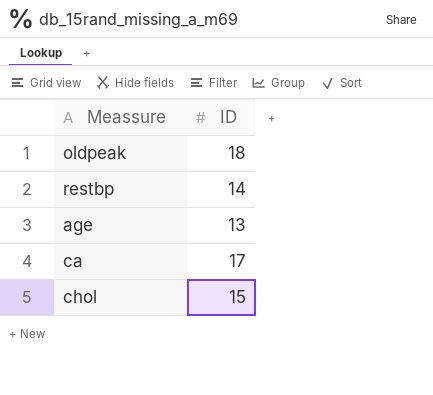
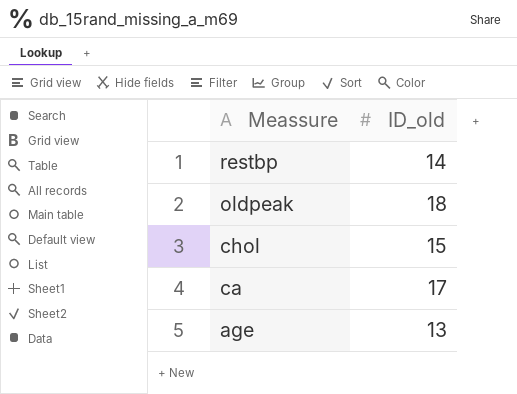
row order: none -> Meassure descending
column name: ID -> ID_old

